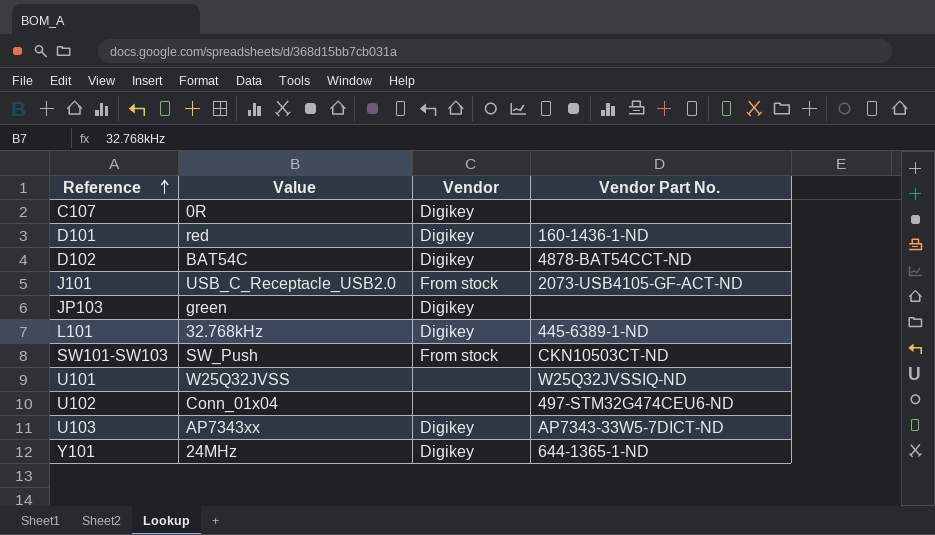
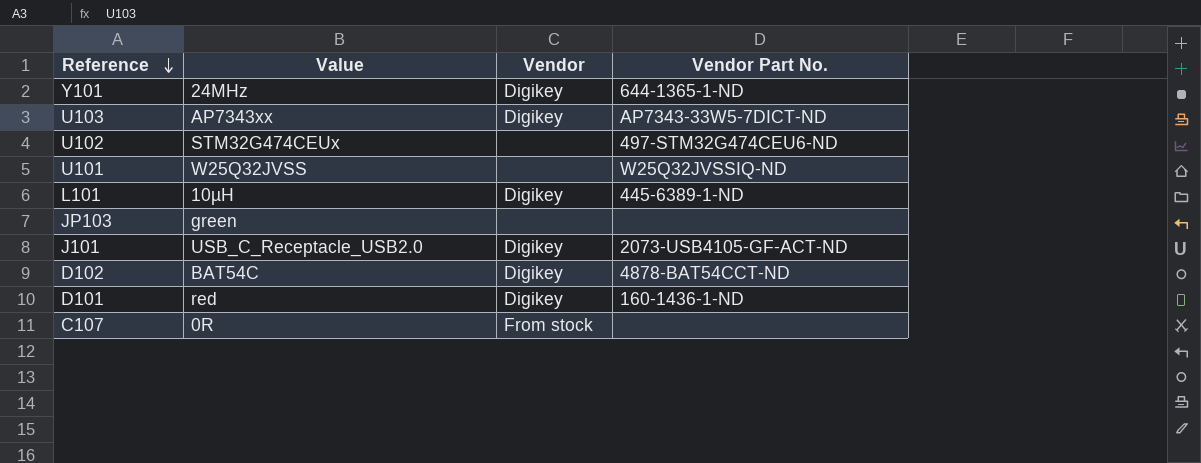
row order: Reference ascending -> Reference descending
row SW101-SW103: SW_Push | From stock | CKN10503CT-ND -> none
U102 | Value: Conn_01x04 -> STM32G474CEUx
L101 | Value: 32.768kHz -> 10µH
JP103 | Vendor: Digikey -> none
J101 | Vendor: From stock -> Digikey
C107 | Vendor: Digikey -> From stock

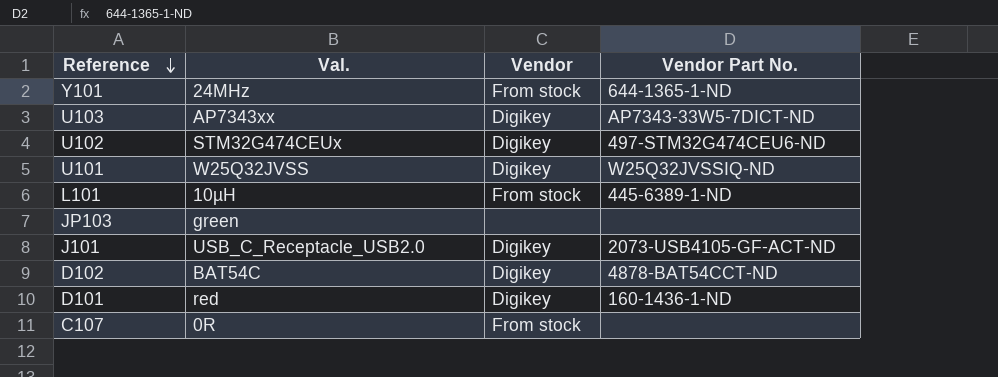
column name: Value -> Val.
Y101 | Vendor: Digikey -> From stock
U102 | Vendor: none -> Digikey
U101 | Vendor: none -> Digikey
L101 | Vendor: Digikey -> From stock

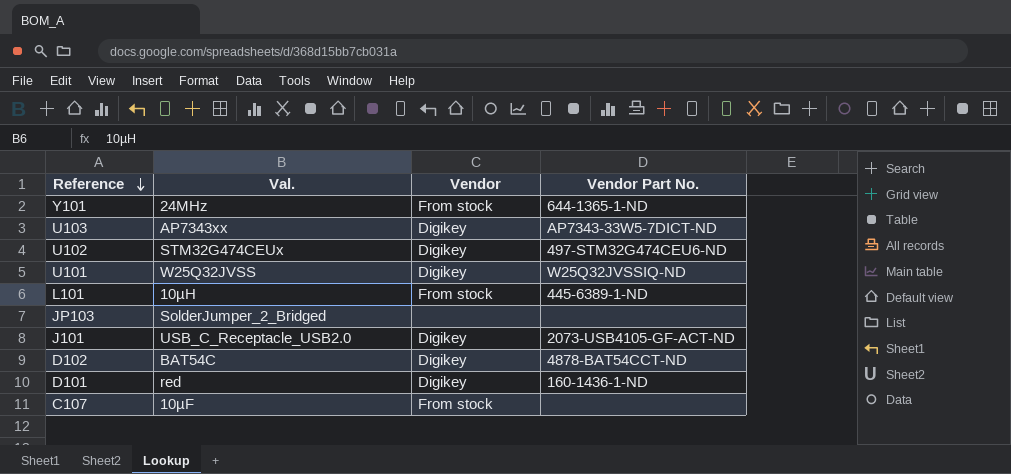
JP103 | Val.: green -> SolderJumper_2_Bridged
C107 | Val.: 0R -> 10µF

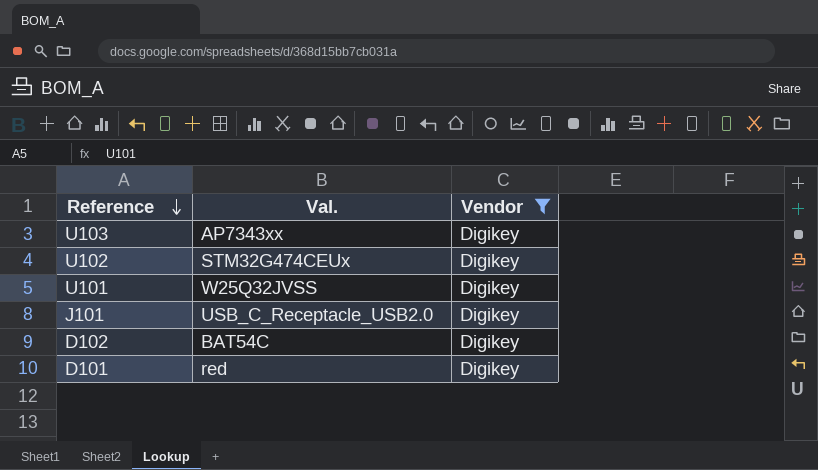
filter: none -> Vendor = Digikey
column Vendor Part No. | position: 4 -> none

